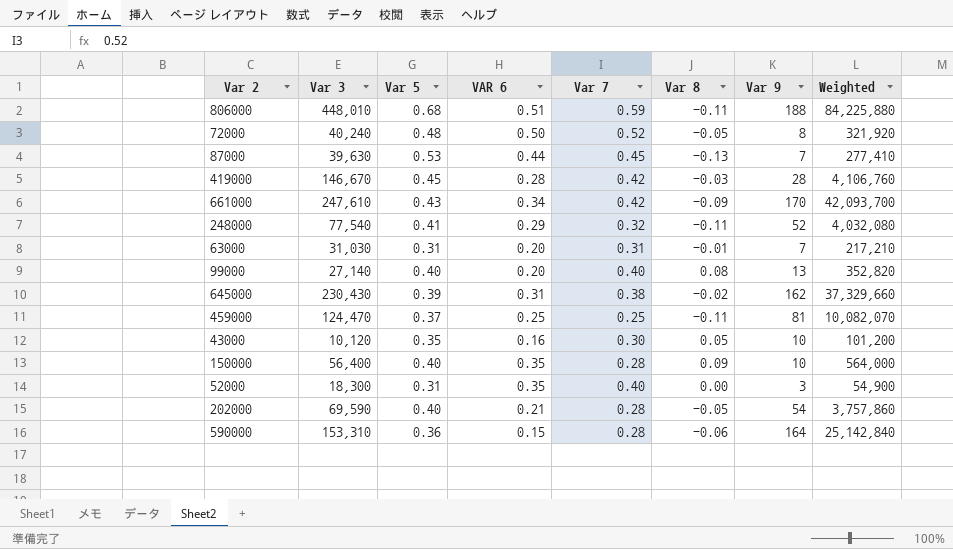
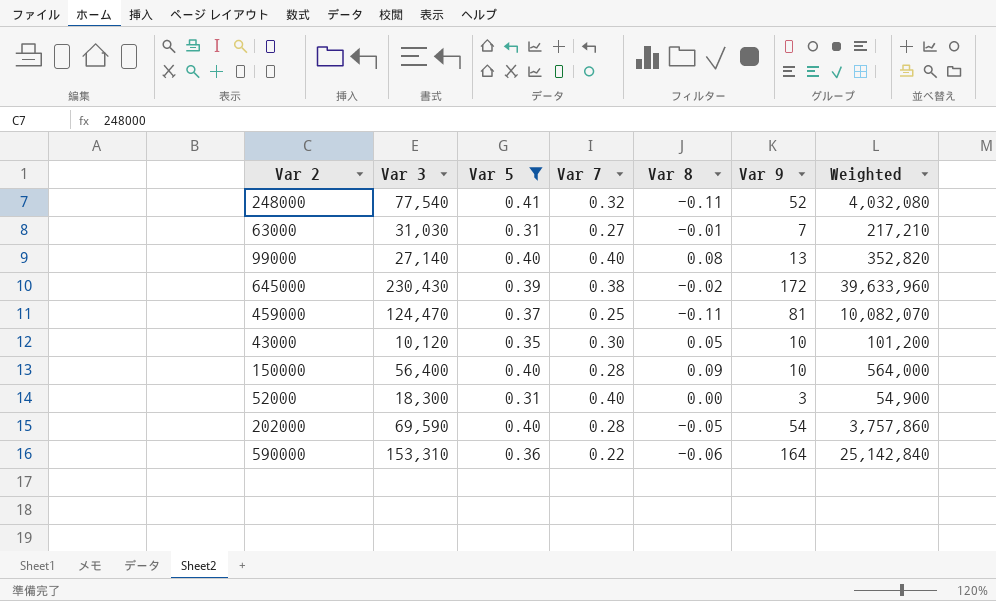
filter: none -> Var 5 <= 0.41
column VAR 6 | position: 4 -> none
63000 | Var 7: 0.31 -> 0.27
645000 | Var 9: 162 -> 172
645000 | Weighted: 37,329,660 -> 39,633,960
590000 | Var 7: 0.28 -> 0.22

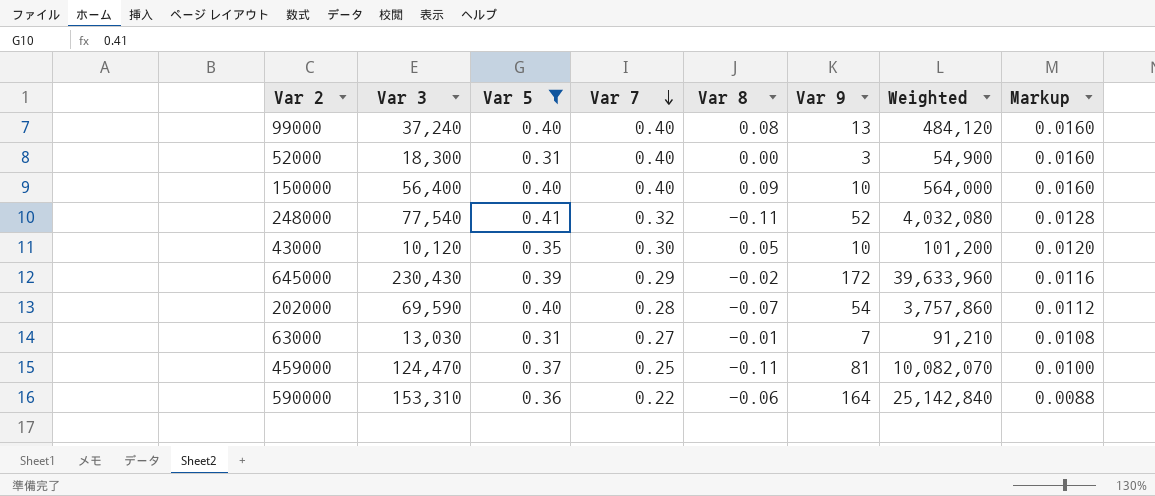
row order: none -> Var 7 descending
column Markup | formula: none -> [Var 7] * 0.04
99000 | Var 3: 27,140 -> 37,240
99000 | Weighted: 352,820 -> 484,120
150000 | Var 7: 0.28 -> 0.40
645000 | Var 7: 0.38 -> 0.29
202000 | Var 8: -0.05 -> -0.07
63000 | Var 3: 31,030 -> 13,030
63000 | Weighted: 217,210 -> 91,210

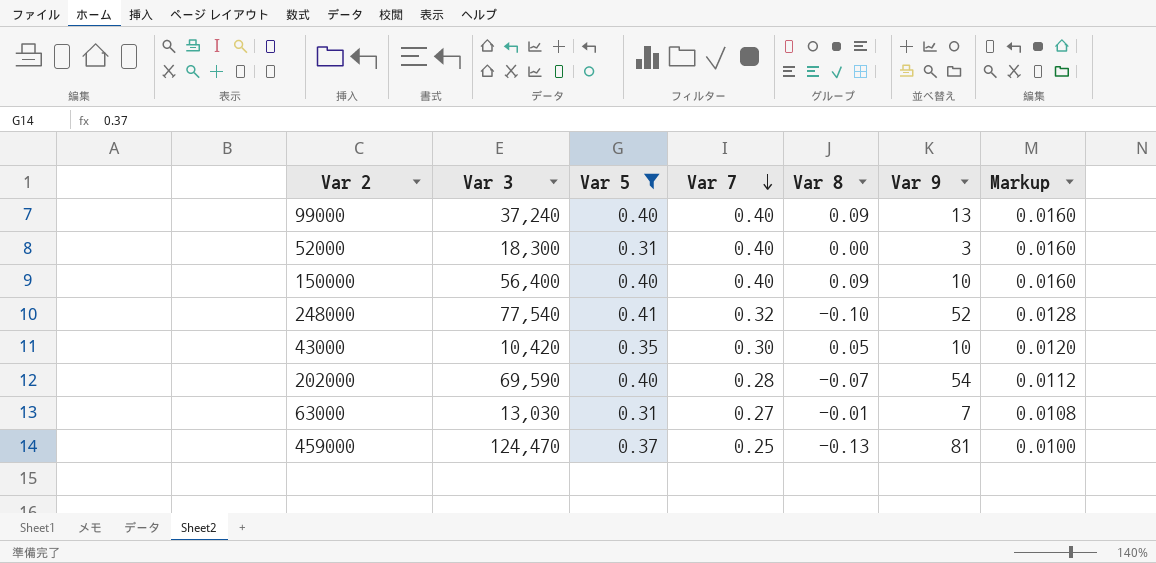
column Weighted | formula: [Var 3] * [Var 9] -> none
row 645000: 230,430 | 0.39 | 0.29 | -0.02 | 172 | 39,633,960 | 0.0116 -> none
row 590000: 153,310 | 0.36 | 0.22 | -0.06 | 164 | 25,142,840 | 0.0088 -> none
99000 | Var 8: 0.08 -> 0.09
248000 | Var 8: -0.11 -> -0.10
43000 | Var 3: 10,120 -> 10,420
459000 | Var 8: -0.11 -> -0.13

